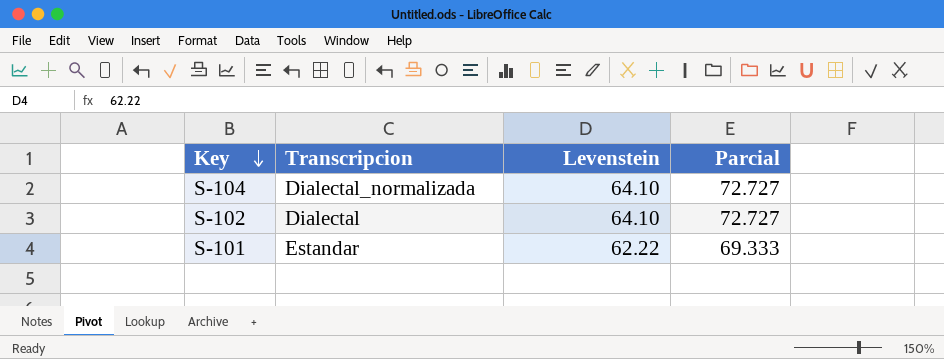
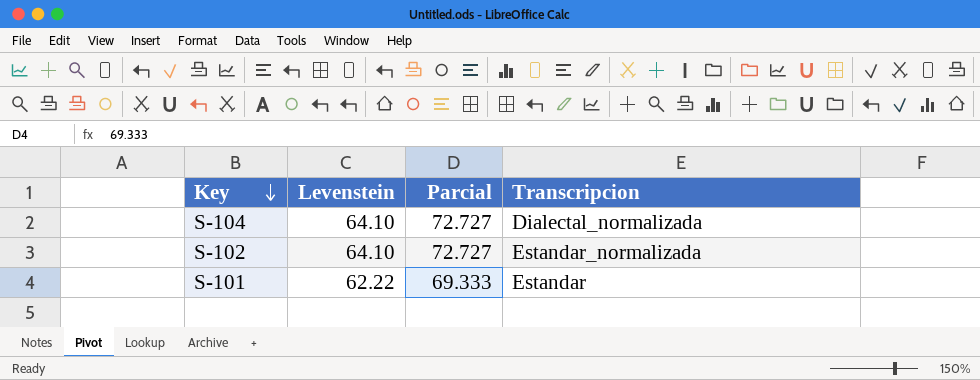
column Transcripcion | position: 2 -> 4
S-102 | Transcripcion: Dialectal -> Estandar_normalizada

